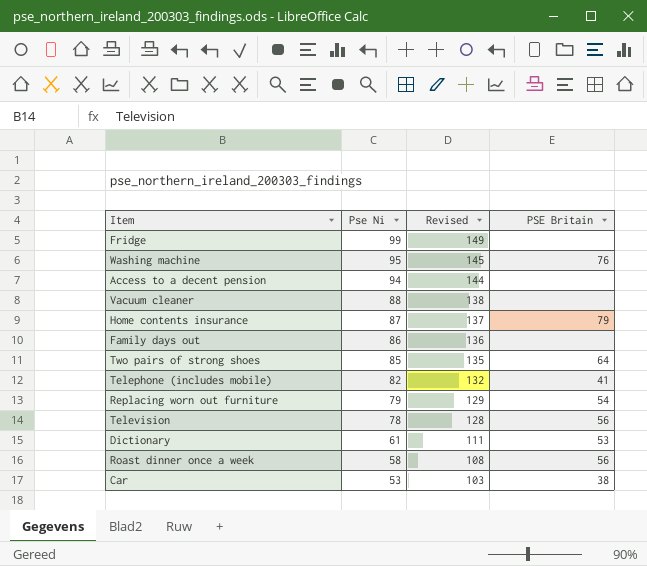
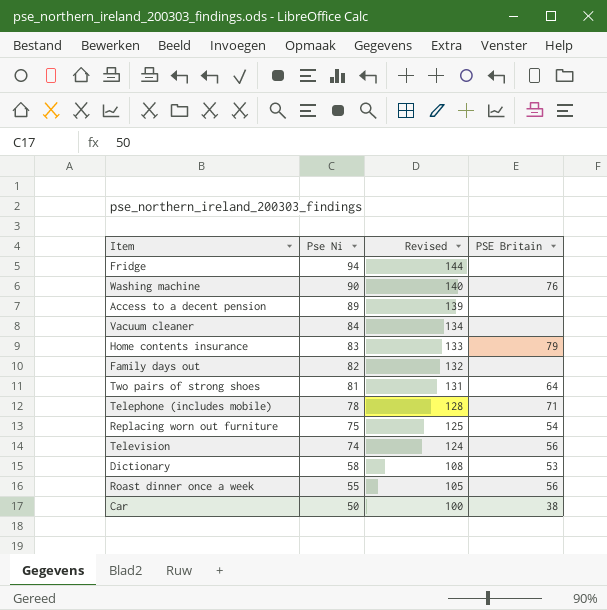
Fridge | Pse Ni: 99 -> 94
Fridge | Revised: 149 -> 144
Washing machine | Pse Ni: 95 -> 90
Washing machine | Revised: 145 -> 140
Access to a decent pension | Pse Ni: 94 -> 89
Access to a decent pension | Revised: 144 -> 139
Vacuum cleaner | Pse Ni: 88 -> 84
Vacuum cleaner | Revised: 138 -> 134
Home contents insurance | Pse Ni: 87 -> 83
Home contents insurance | Revised: 137 -> 133
Family days out | Pse Ni: 86 -> 82
Family days out | Revised: 136 -> 132
Two pairs of strong shoes | Pse Ni: 85 -> 81
Two pairs of strong shoes | Revised: 135 -> 131
Telephone (includes mobile) | Pse Ni: 82 -> 78
Telephone (includes mobile) | Revised: 132 -> 128
Telephone (includes mobile) | PSE Britain: 41 -> 71
Replacing worn out furniture | Pse Ni: 79 -> 75
Replacing worn out furniture | Revised: 129 -> 125
Television | Pse Ni: 78 -> 74
Television | Revised: 128 -> 124
Dictionary | Pse Ni: 61 -> 58
Dictionary | Revised: 111 -> 108
Roast dinner once a week | Pse Ni: 58 -> 55
Roast dinner once a week | Revised: 108 -> 105
Car | Pse Ni: 53 -> 50
Car | Revised: 103 -> 100

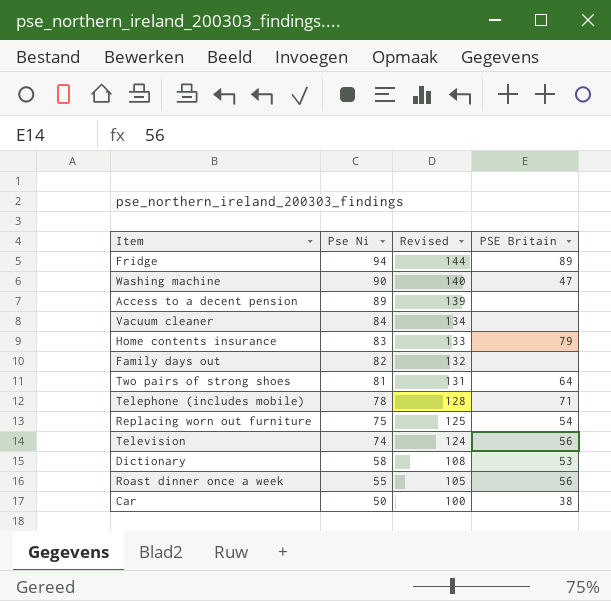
Fridge | PSE Britain: none -> 89
Washing machine | PSE Britain: 76 -> 47

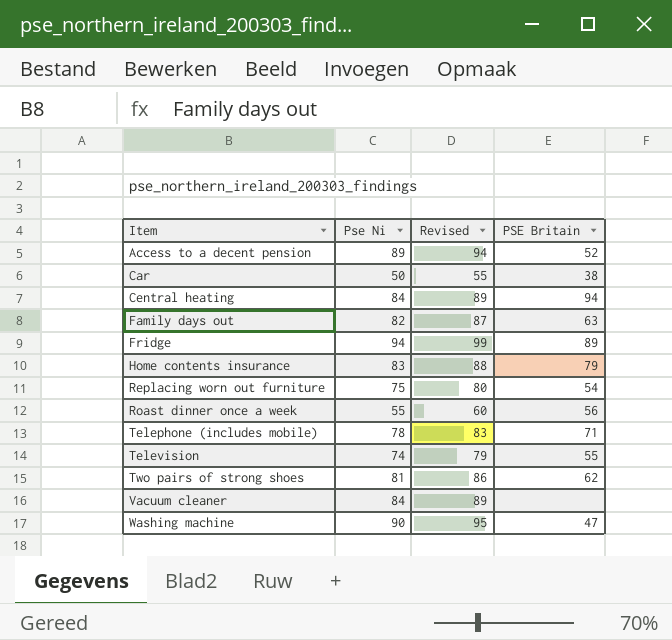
row order: Pse Ni descending -> Item ascending
column Revised | formula: [Pse Ni] + 50 -> [Pse Ni] + 5
row Dictionary: 58 | 108 | 53 -> none
Access to a decent pension | PSE Britain: none -> 52
row Central heating: none -> 84 | 89 | 94
Family days out | PSE Britain: none -> 63
Television | PSE Britain: 56 -> 55
Two pairs of strong shoes | PSE Britain: 64 -> 62

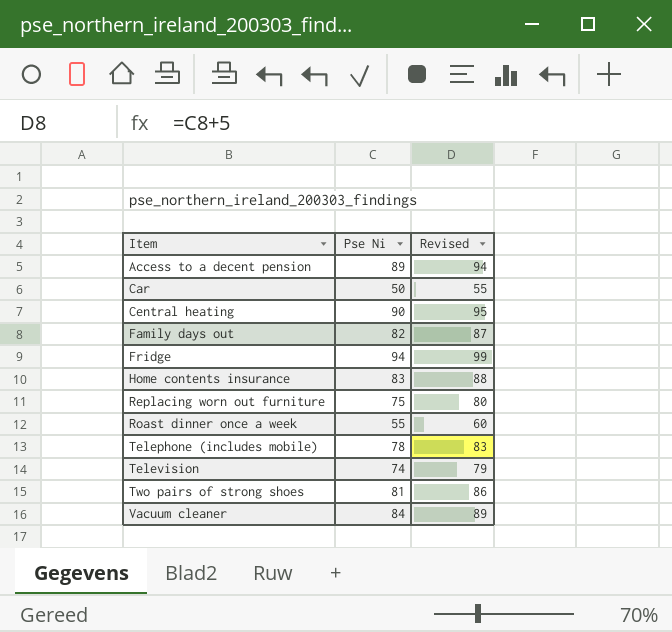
column PSE Britain | position: 4 -> none
row Washing machine: 90 | 95 | 47 -> none
Central heating | Pse Ni: 84 -> 90
Central heating | Revised: 89 -> 95

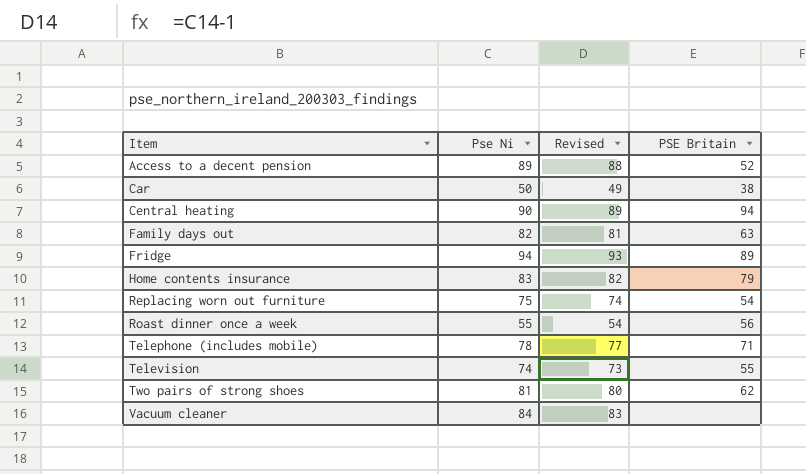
column Revised | formula: [Pse Ni] + 5 -> [Pse Ni] - 1
column PSE Britain | position: none -> 4

